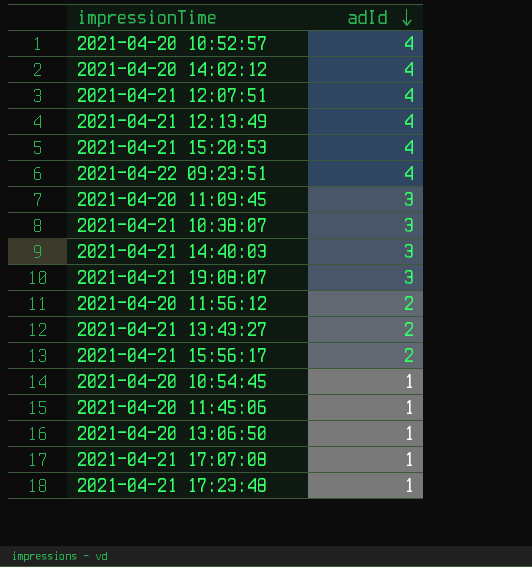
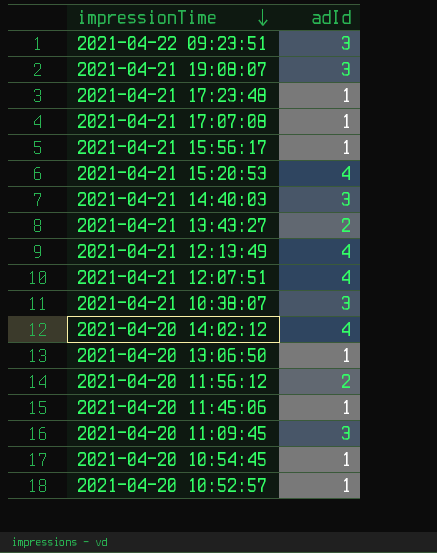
row order: adId descending -> impressionTime descending
2021-04-22 09:23:51 | adId: 4 -> 3
2021-04-21 15:56:17 | adId: 2 -> 1
2021-04-20 10:52:57 | adId: 4 -> 1

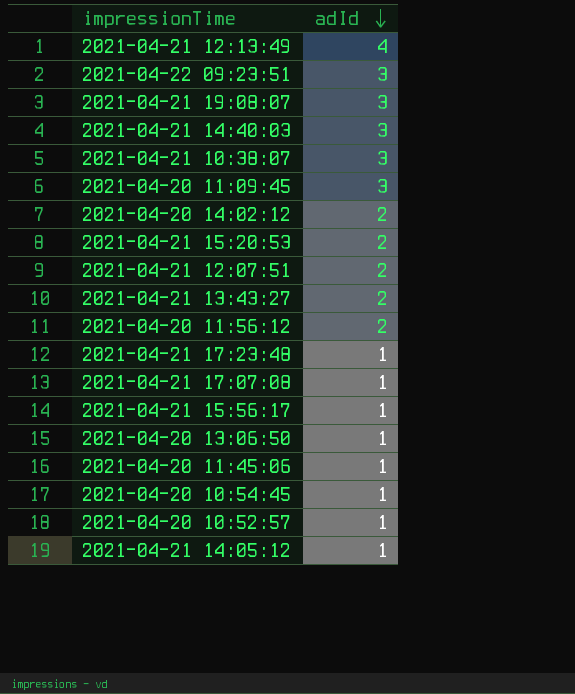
row order: impressionTime descending -> adId descending
2021-04-20 14:02:12 | adId: 4 -> 2
2021-04-21 15:20:53 | adId: 4 -> 2
2021-04-21 12:07:51 | adId: 4 -> 2
row 2021-04-21 14:05:12: none -> 1

